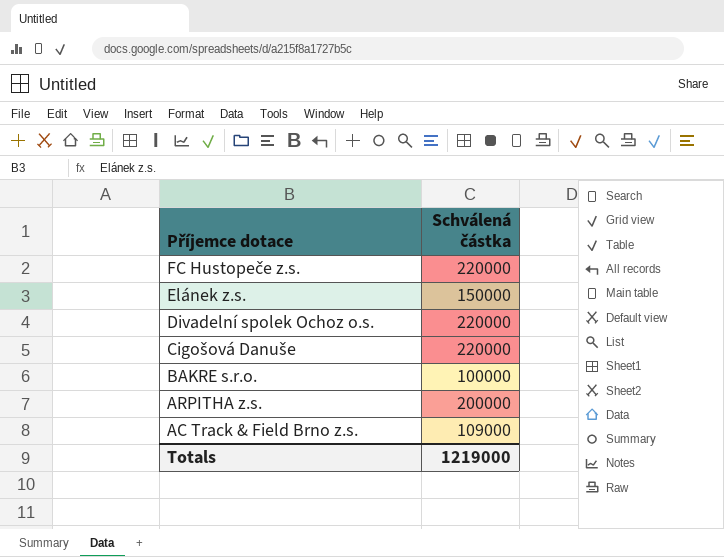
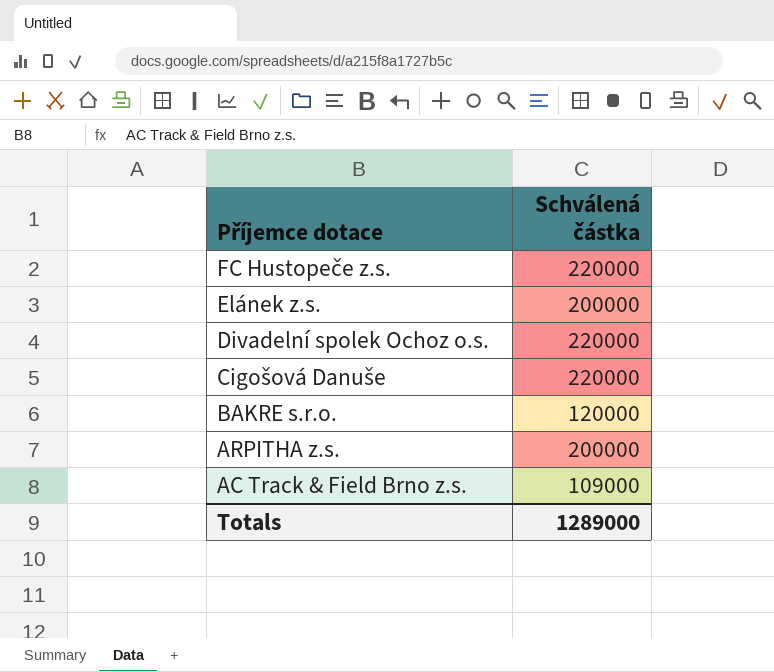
Elánek z.s. | Schválená částka: 150000 -> 200000
BAKRE s.r.o. | Schválená částka: 100000 -> 120000
Totals | Schválená částka: 1219000 -> 1289000

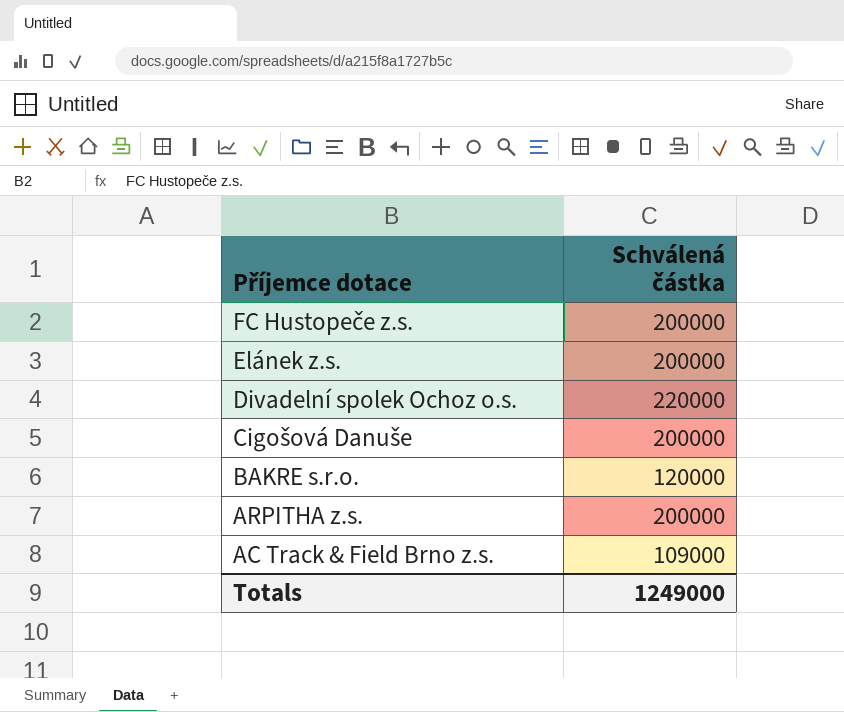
FC Hustopeče z.s. | Schválená částka: 220000 -> 200000
Cigošová Danuše | Schválená částka: 220000 -> 200000
Totals | Schválená částka: 1289000 -> 1249000

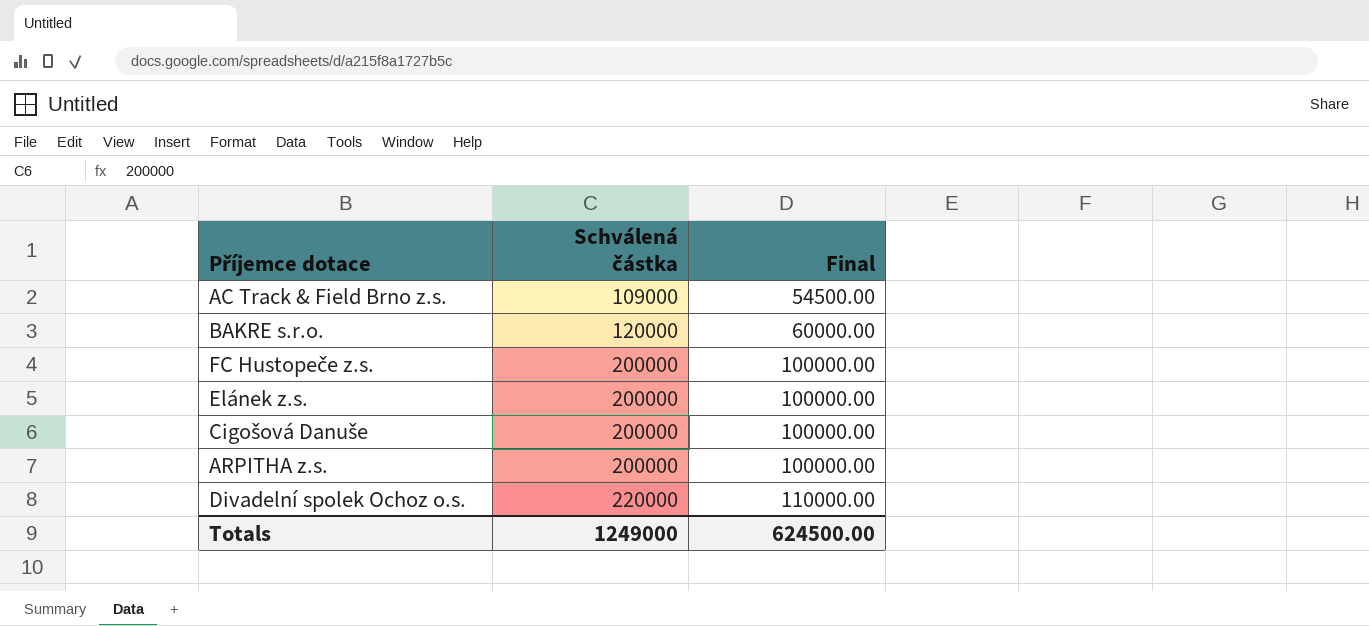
row order: Příjemce dotace descending -> Schválená částka ascending
column Final | formula: none -> [Schválená částka] * 0.5

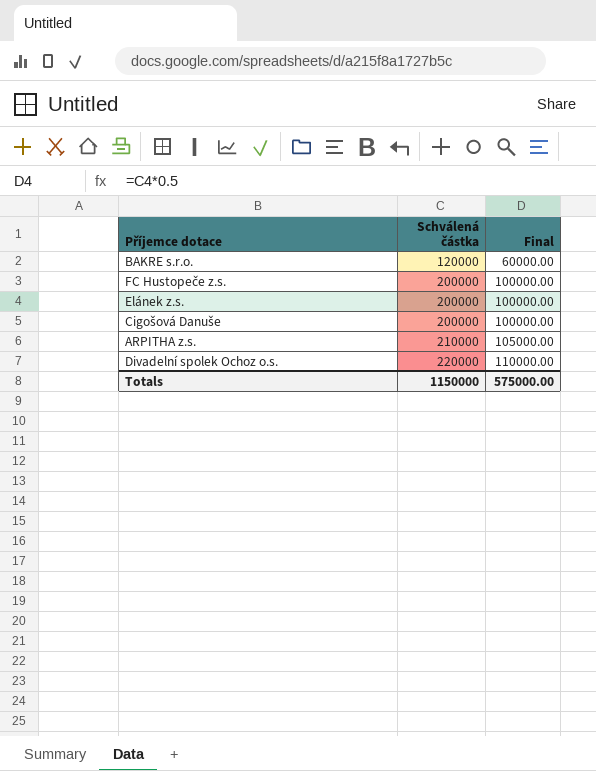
row AC Track & Field Brno z.s.: 109000 | 54500.00 -> none
ARPITHA z.s. | Schválená částka: 200000 -> 210000
ARPITHA z.s. | Final: 100000.00 -> 105000.00
Totals | Schválená částka: 1249000 -> 1150000
Totals | Final: 624500.00 -> 575000.00

